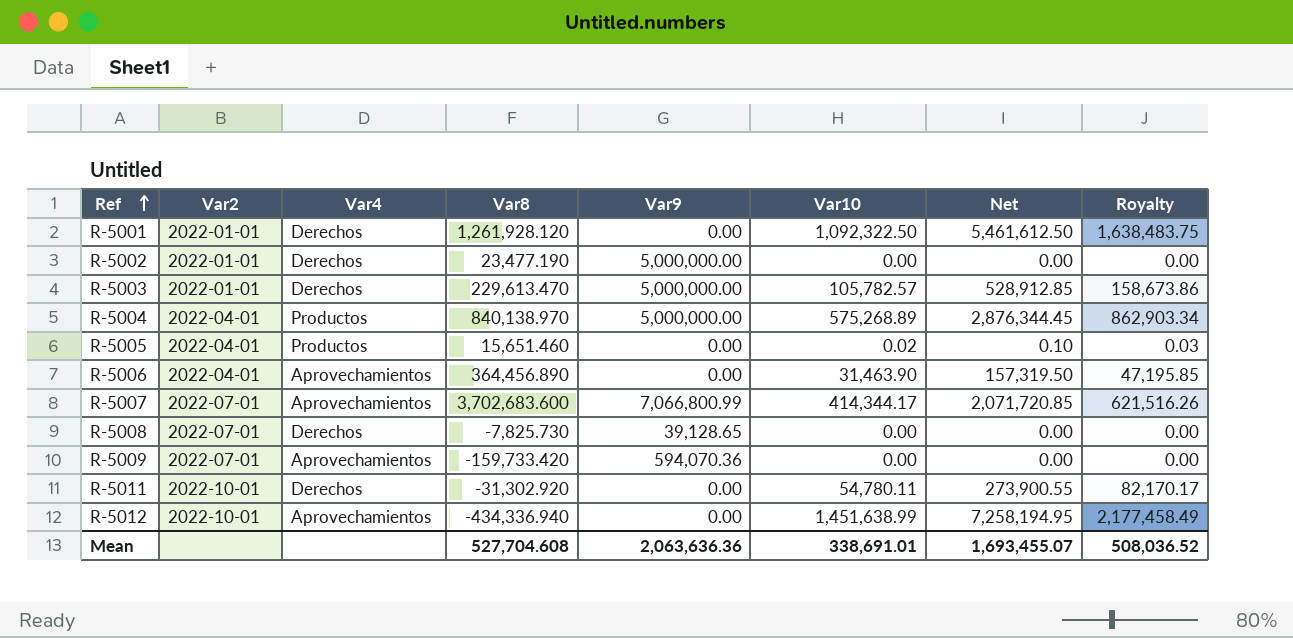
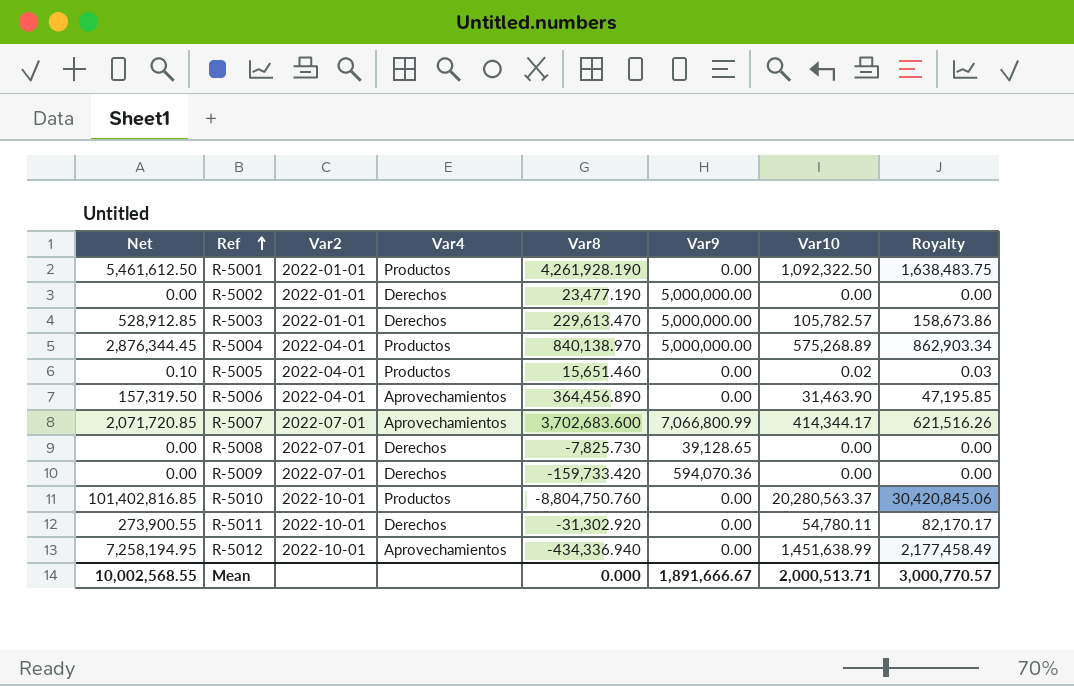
column Net | position: 7 -> 1
R-5001 | Var4: Derechos -> Productos
R-5001 | Var8: 1,261,928.120 -> 4,261,928.190
R-5009 | Var4: Aprovechamientos -> Derechos
row R-5010: none -> 101,402,816.85 | 2022-10-01 | Productos | -8,804,750.760 | 0.00 | 20,280,563.37 | 30,420,845.06
Mean | Net: 1,693,455.07 -> 10,002,568.55
Mean | Var8: 527,704.608 -> 0.000
Mean | Var9: 2,063,636.36 -> 1,891,666.67
Mean | Var10: 338,691.01 -> 2,000,513.71
Mean | Royalty: 508,036.52 -> 3,000,770.57

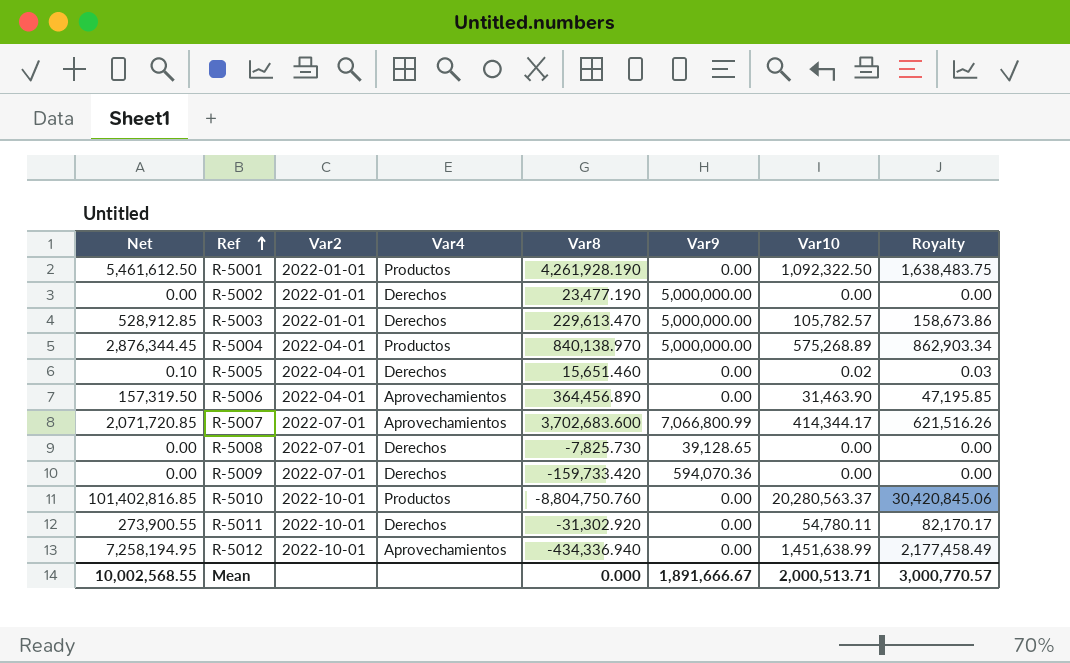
R-5005 | Var4: Productos -> Derechos

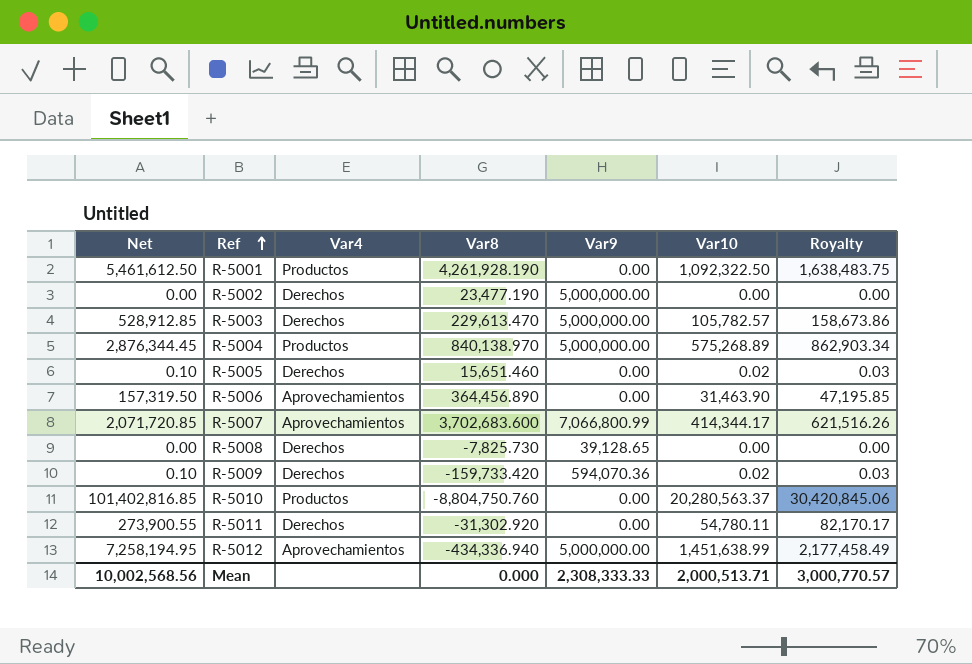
column Var2 | position: 3 -> none
R-5009 | Net: 0.00 -> 0.10
R-5009 | Var10: 0.00 -> 0.02
R-5009 | Royalty: 0.00 -> 0.03
R-5012 | Var9: 0.00 -> 5,000,000.00
Mean | Net: 10,002,568.55 -> 10,002,568.56
Mean | Var9: 1,891,666.67 -> 2,308,333.33

